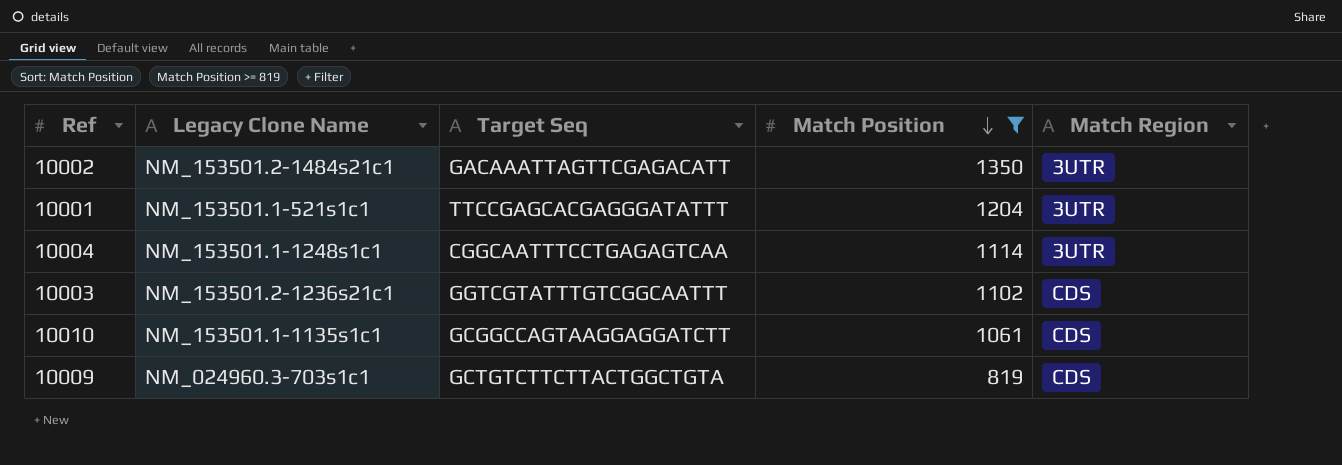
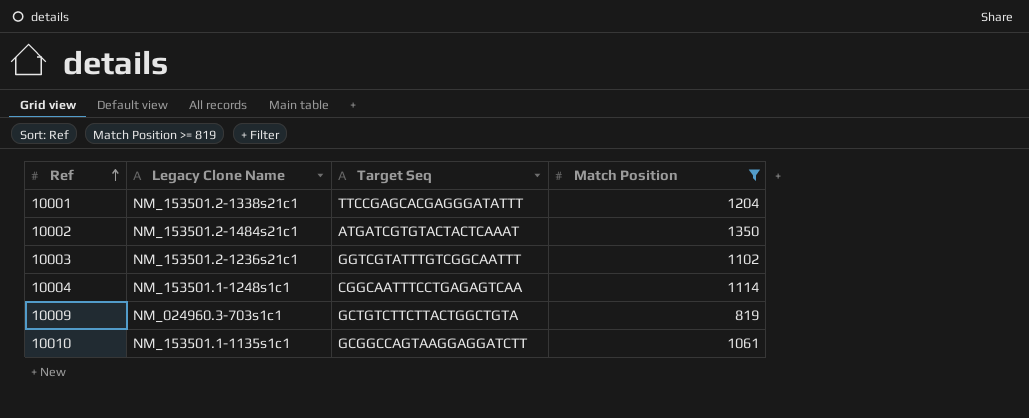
row order: Match Position descending -> Ref ascending
column Match Region | position: 5 -> none
10001 | Legacy Clone Name: NM_153501.1-521s1c1 -> NM_153501.2-1338s21c1
10002 | Target Seq: GACAAATTAGTTCGAGACATT -> ATGATCGTGTACTACTCAAAT

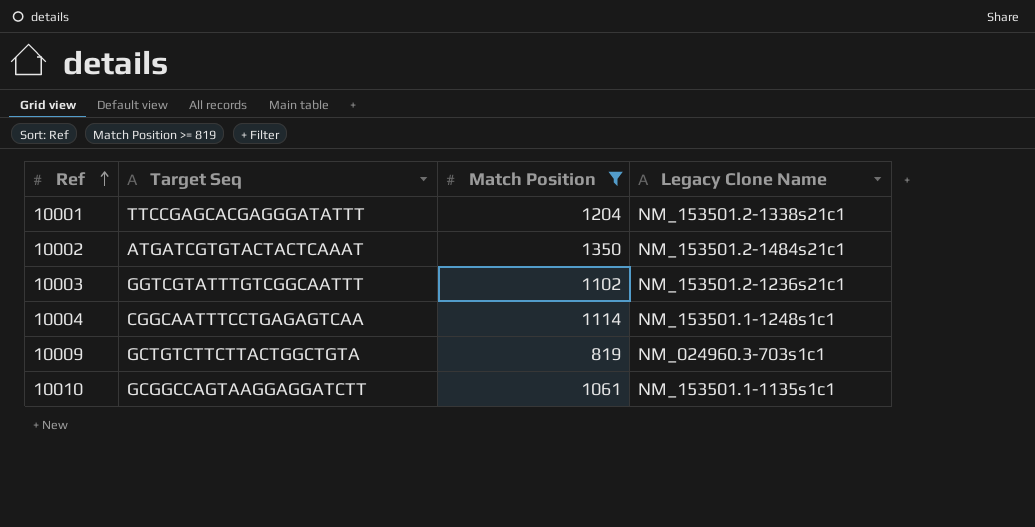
column Legacy Clone Name | position: 2 -> 4

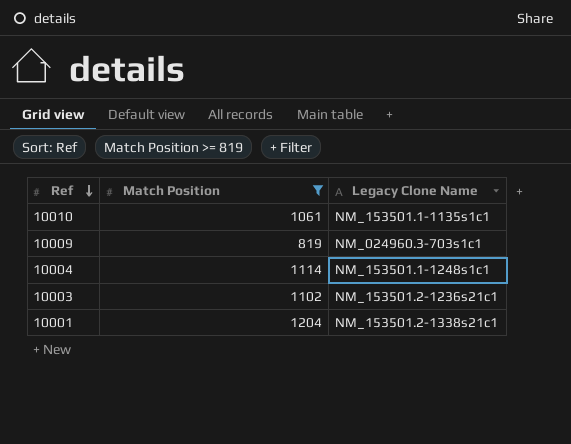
row order: Ref ascending -> Ref descending
column Target Seq | position: 2 -> none
row 10002: ATGATCGTGTACTACTCAAAT | 1350 | NM_153501.2-1484s21c1 -> none

